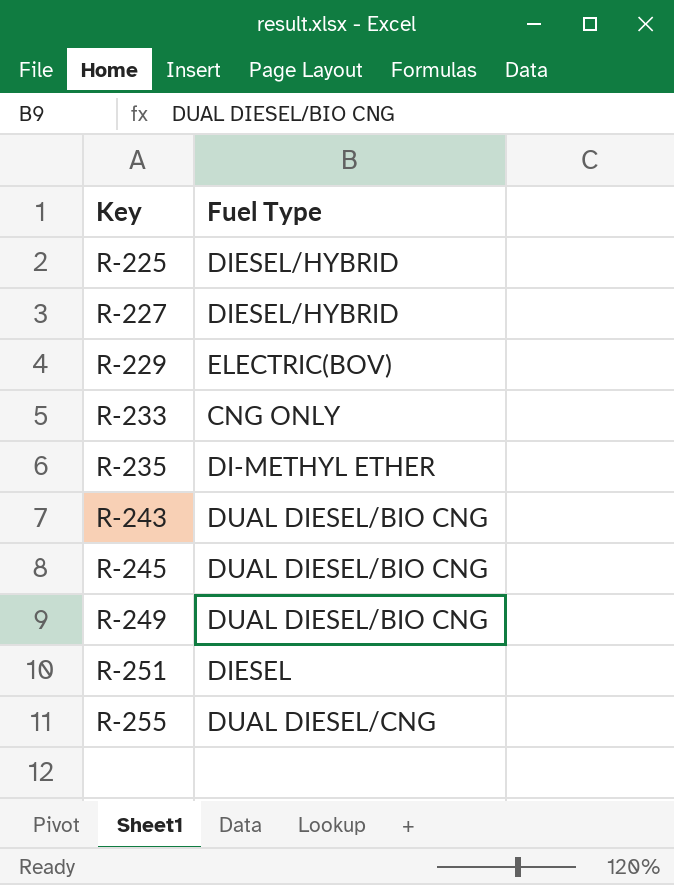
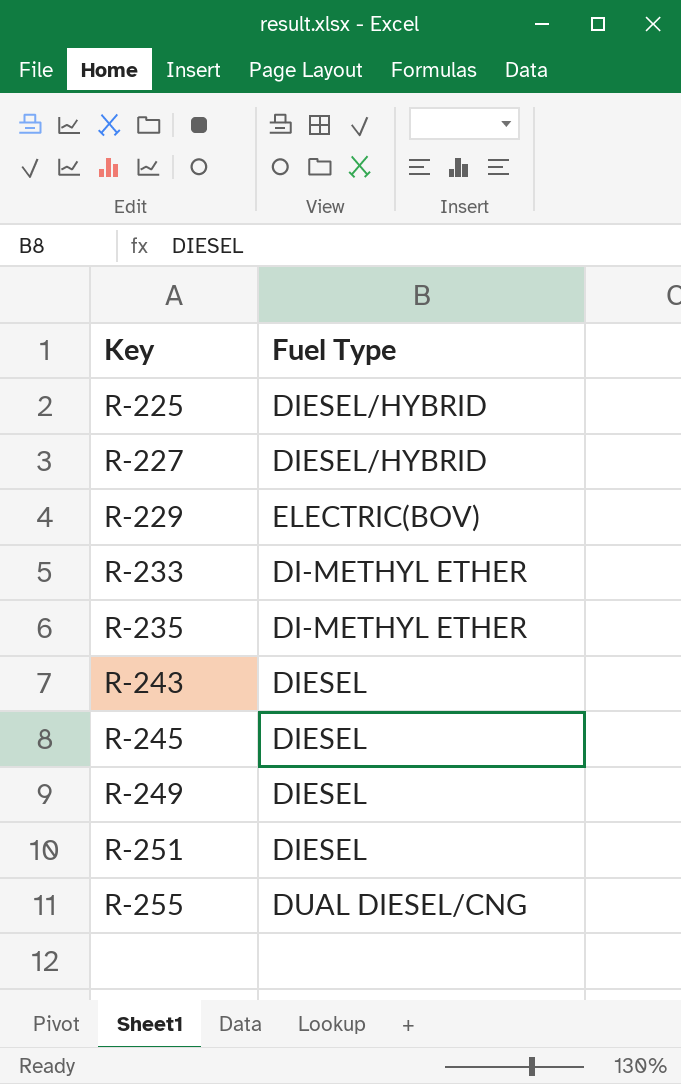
R-233 | Fuel Type: CNG ONLY -> DI-METHYL ETHER
R-243 | Fuel Type: DUAL DIESEL/BIO CNG -> DIESEL
R-245 | Fuel Type: DUAL DIESEL/BIO CNG -> DIESEL
R-249 | Fuel Type: DUAL DIESEL/BIO CNG -> DIESEL

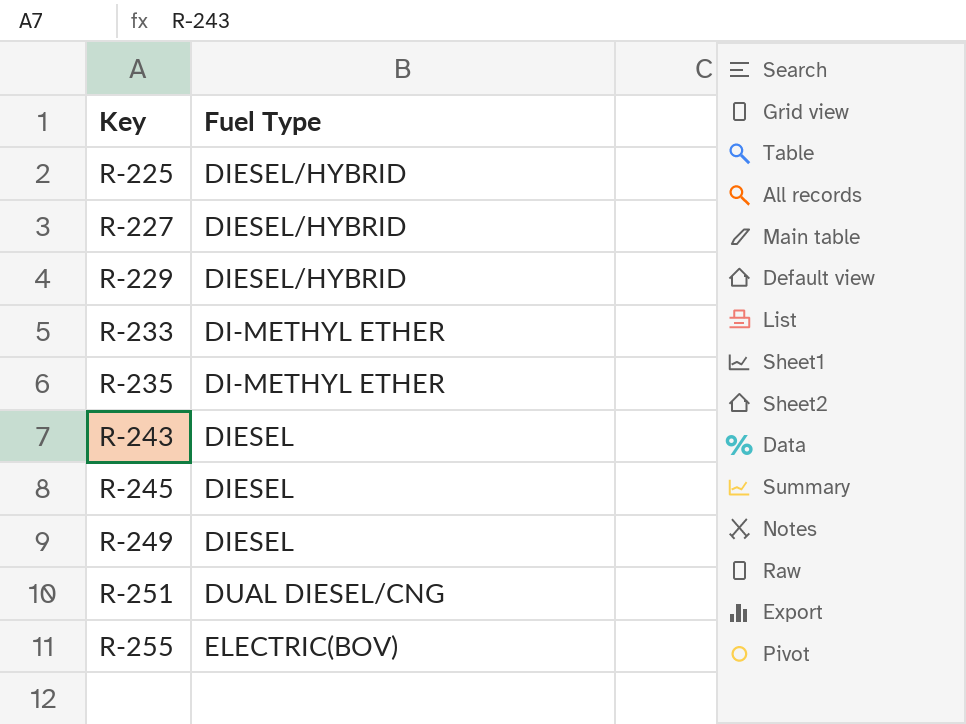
R-229 | Fuel Type: ELECTRIC(BOV) -> DIESEL/HYBRID
R-251 | Fuel Type: DIESEL -> DUAL DIESEL/CNG
R-255 | Fuel Type: DUAL DIESEL/CNG -> ELECTRIC(BOV)

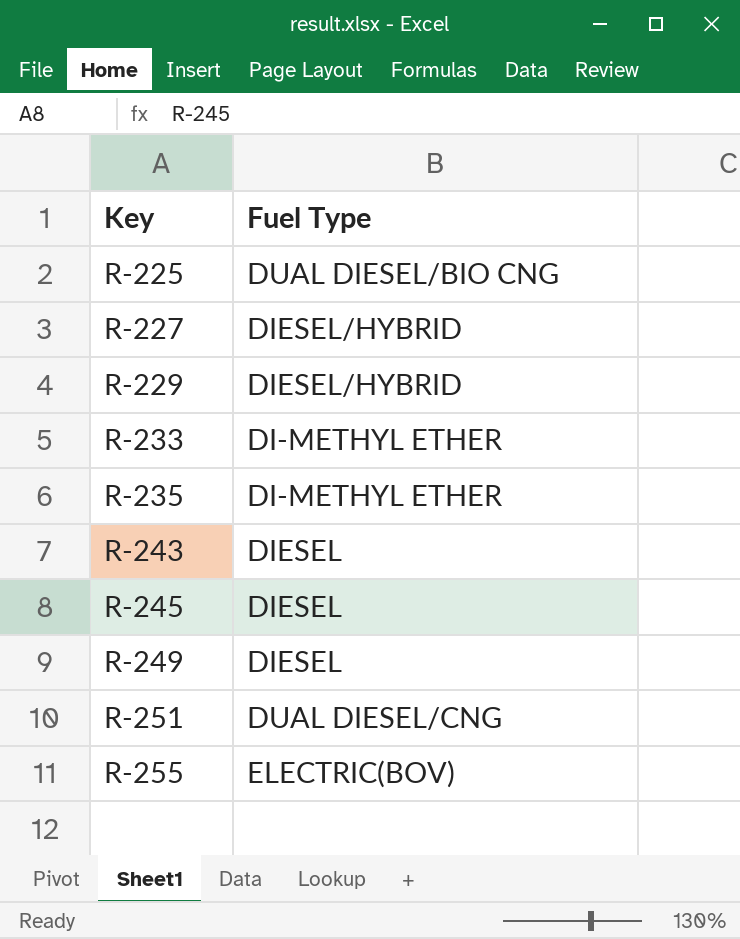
R-225 | Fuel Type: DIESEL/HYBRID -> DUAL DIESEL/BIO CNG

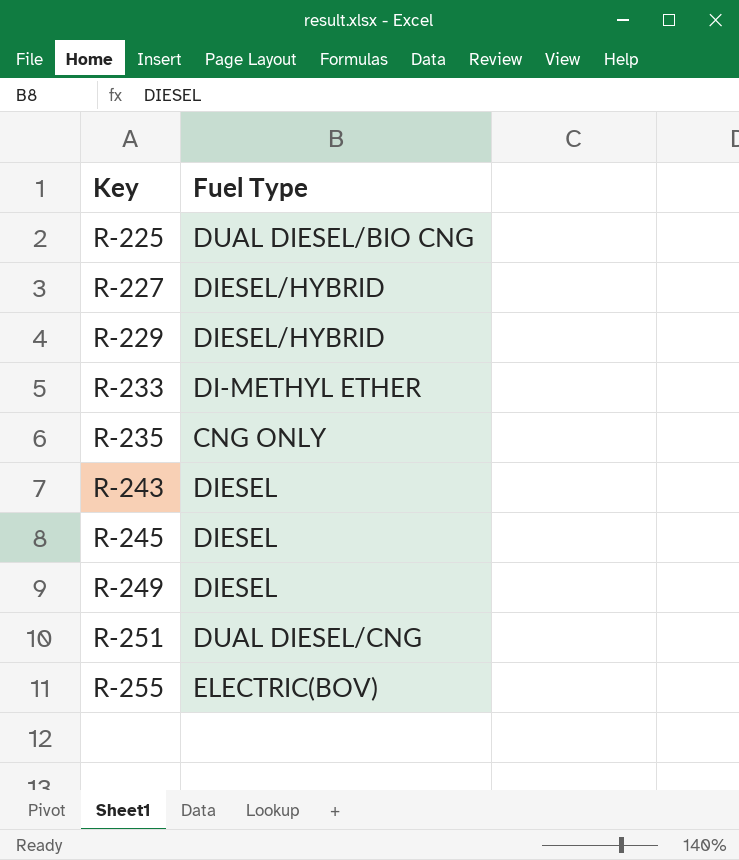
R-235 | Fuel Type: DI-METHYL ETHER -> CNG ONLY

